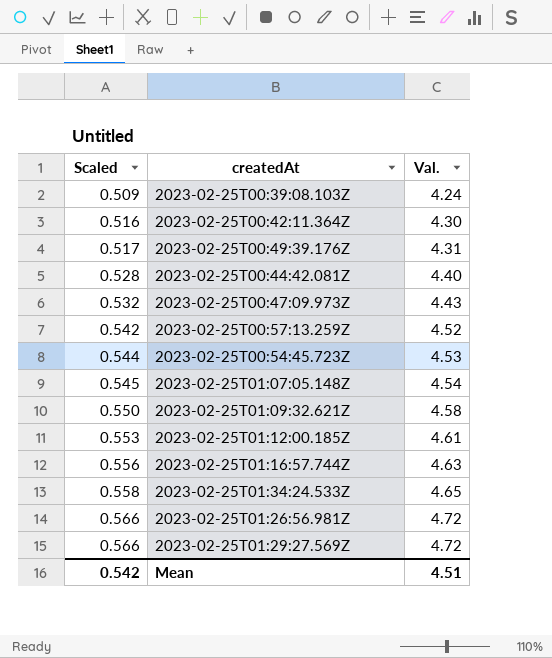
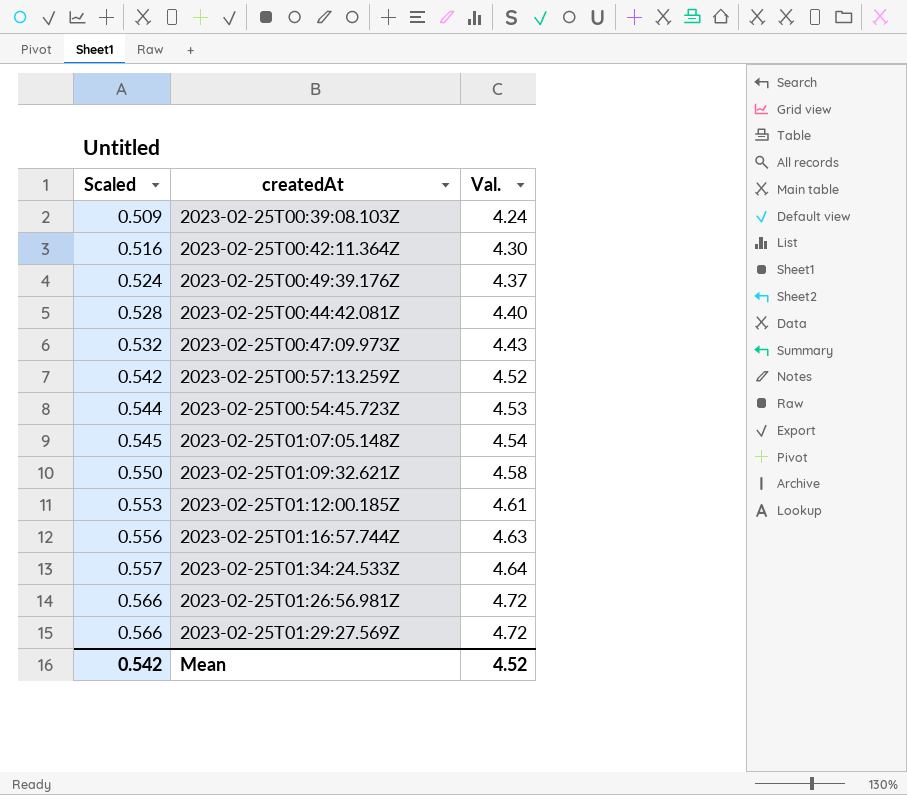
2023-02-25T00:49:39.176Z | Scaled: 0.517 -> 0.524
2023-02-25T00:49:39.176Z | Val.: 4.31 -> 4.37
2023-02-25T01:34:24.533Z | Scaled: 0.558 -> 0.557
2023-02-25T01:34:24.533Z | Val.: 4.65 -> 4.64
Mean | Val.: 4.51 -> 4.52

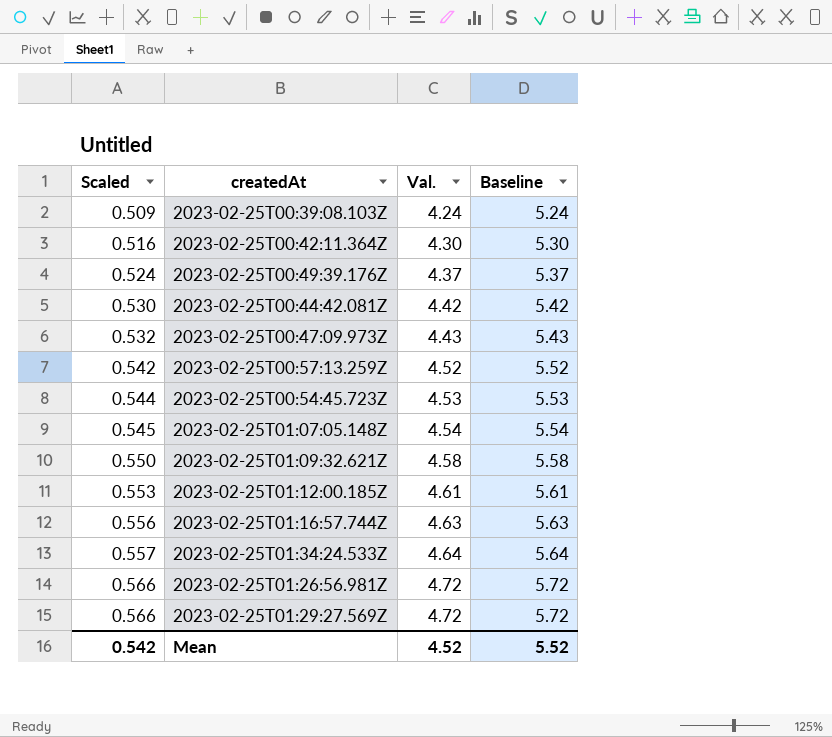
column Baseline | formula: none -> [Val.] + 1
2023-02-25T00:44:42.081Z | Scaled: 0.528 -> 0.530
2023-02-25T00:44:42.081Z | Val.: 4.40 -> 4.42

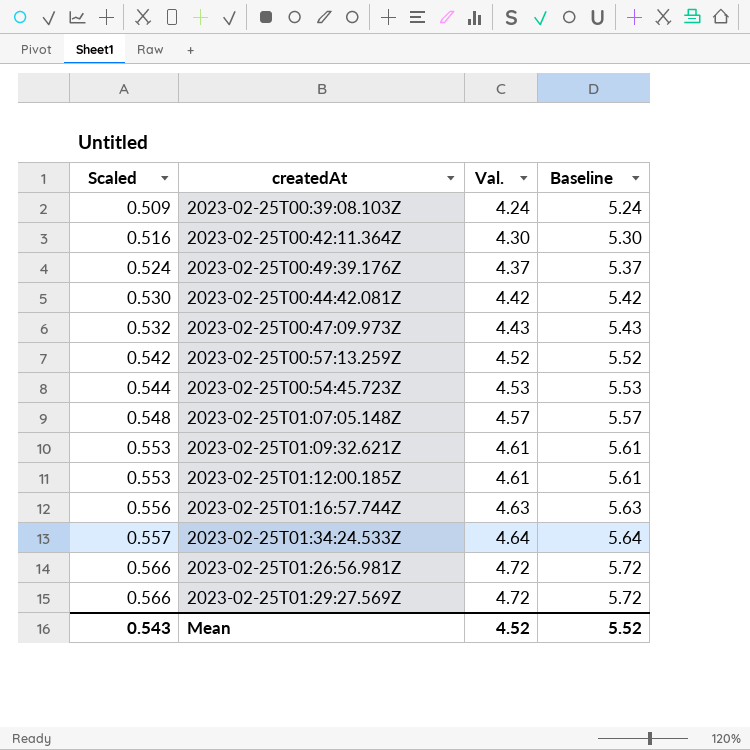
2023-02-25T01:07:05.148Z | Scaled: 0.545 -> 0.548
2023-02-25T01:07:05.148Z | Val.: 4.54 -> 4.57
2023-02-25T01:07:05.148Z | Baseline: 5.54 -> 5.57
2023-02-25T01:09:32.621Z | Scaled: 0.550 -> 0.553
2023-02-25T01:09:32.621Z | Val.: 4.58 -> 4.61
2023-02-25T01:09:32.621Z | Baseline: 5.58 -> 5.61
Mean | Scaled: 0.542 -> 0.543

